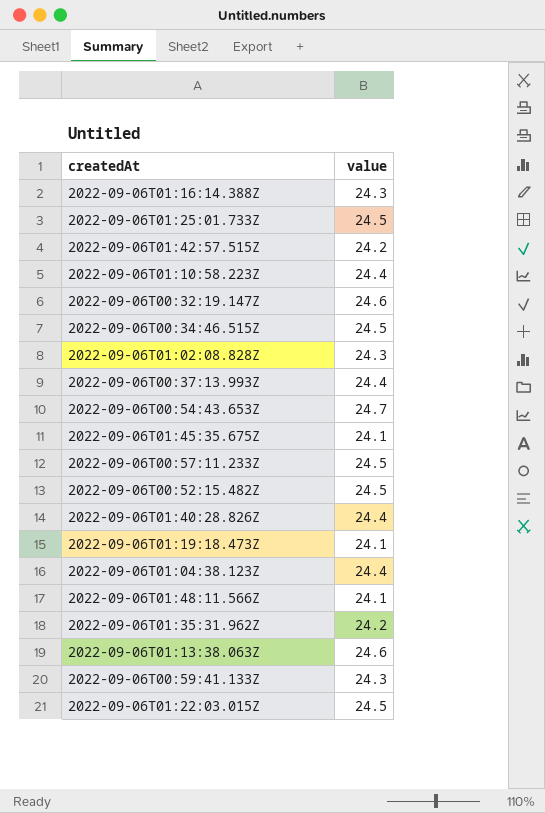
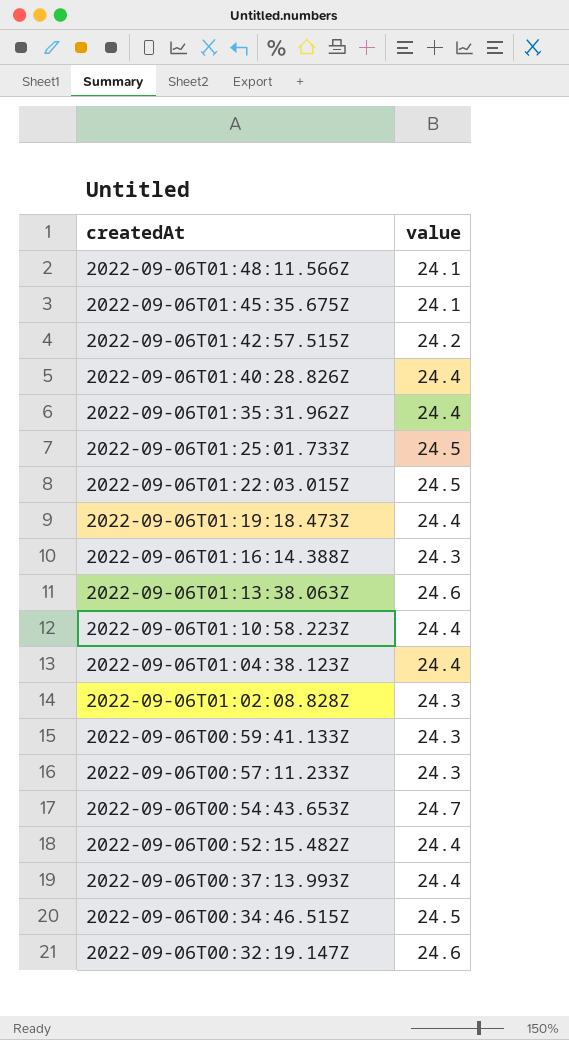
row order: none -> createdAt descending
2022-09-06T01:35:31.962Z | value: 24.2 -> 24.4
2022-09-06T01:19:18.473Z | value: 24.1 -> 24.4
2022-09-06T00:57:11.233Z | value: 24.5 -> 24.3
2022-09-06T00:52:15.482Z | value: 24.5 -> 24.4

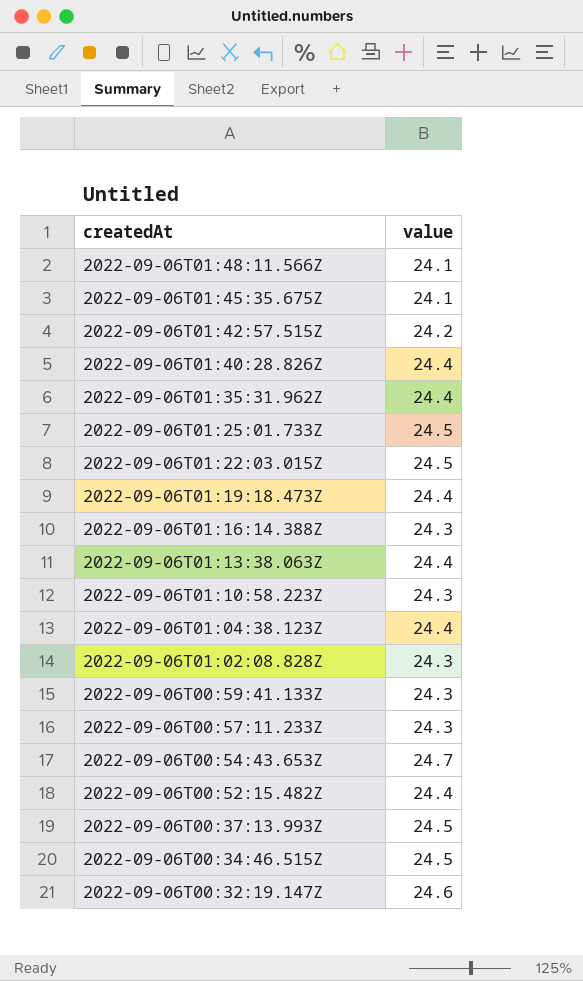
2022-09-06T01:13:38.063Z | value: 24.6 -> 24.4
2022-09-06T01:10:58.223Z | value: 24.4 -> 24.3
2022-09-06T00:37:13.993Z | value: 24.4 -> 24.5

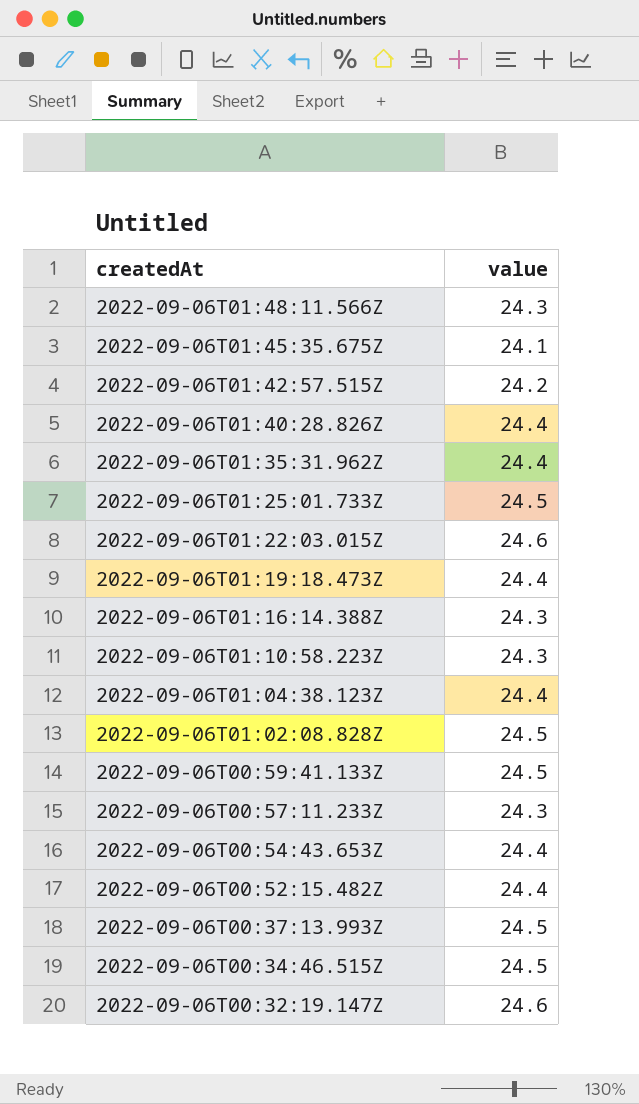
row 2022-09-06T01:13:38.063Z: 24.4 -> none
2022-09-06T01:48:11.566Z | value: 24.1 -> 24.3
2022-09-06T01:22:03.015Z | value: 24.5 -> 24.6
2022-09-06T01:02:08.828Z | value: 24.3 -> 24.5
2022-09-06T00:59:41.133Z | value: 24.3 -> 24.5
2022-09-06T00:54:43.653Z | value: 24.7 -> 24.4

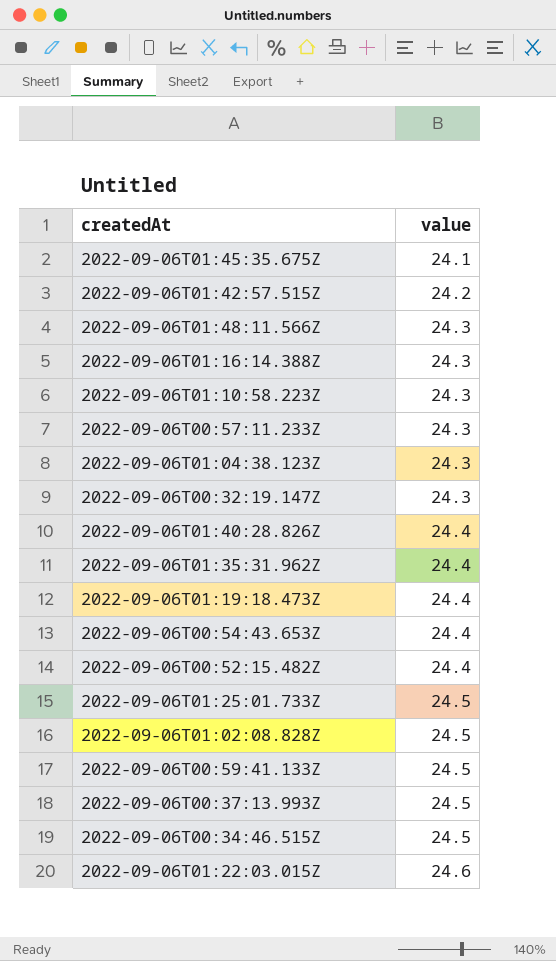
row order: createdAt descending -> value ascending
2022-09-06T01:04:38.123Z | value: 24.4 -> 24.3
2022-09-06T00:32:19.147Z | value: 24.6 -> 24.3

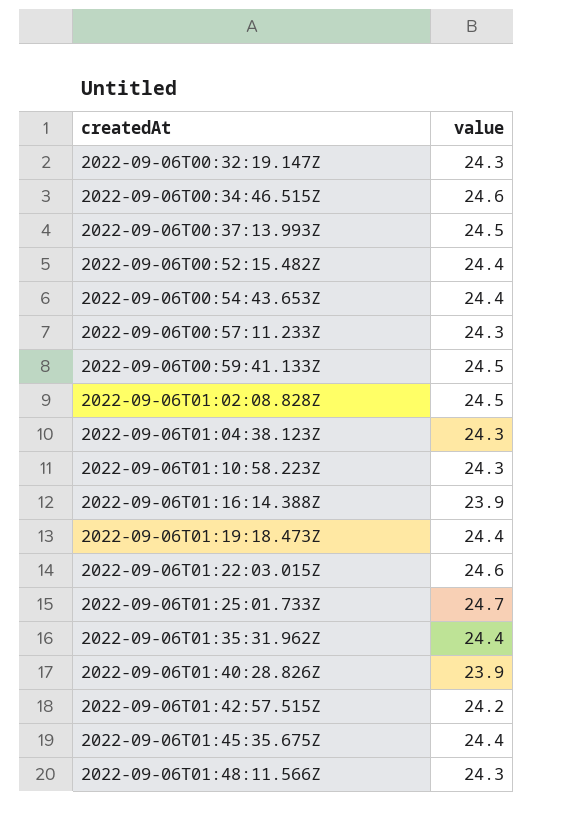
row order: value ascending -> createdAt ascending
2022-09-06T00:34:46.515Z | value: 24.5 -> 24.6
2022-09-06T01:16:14.388Z | value: 24.3 -> 23.9
2022-09-06T01:25:01.733Z | value: 24.5 -> 24.7
2022-09-06T01:40:28.826Z | value: 24.4 -> 23.9
2022-09-06T01:45:35.675Z | value: 24.1 -> 24.4

